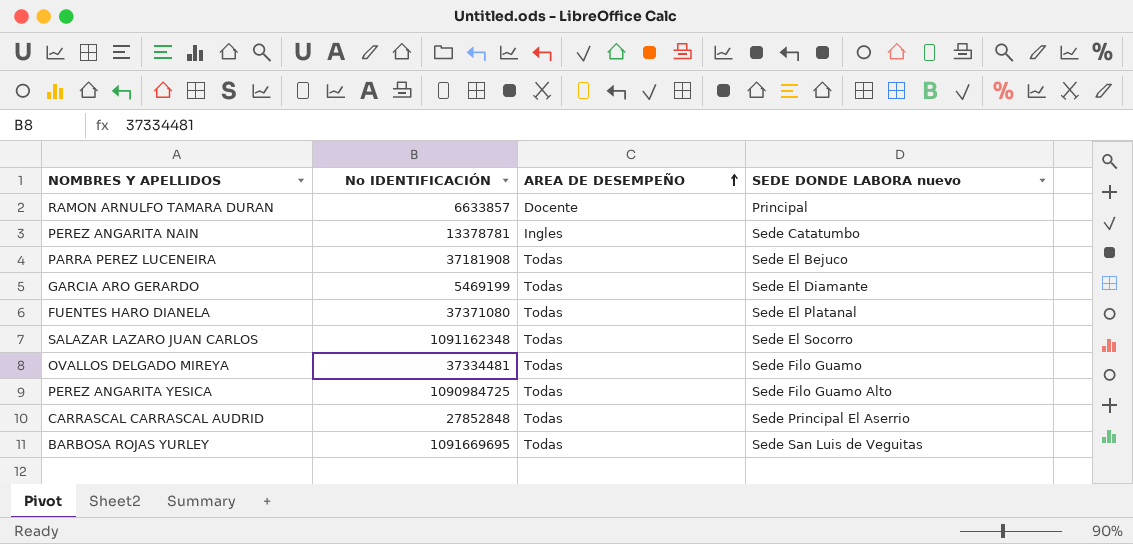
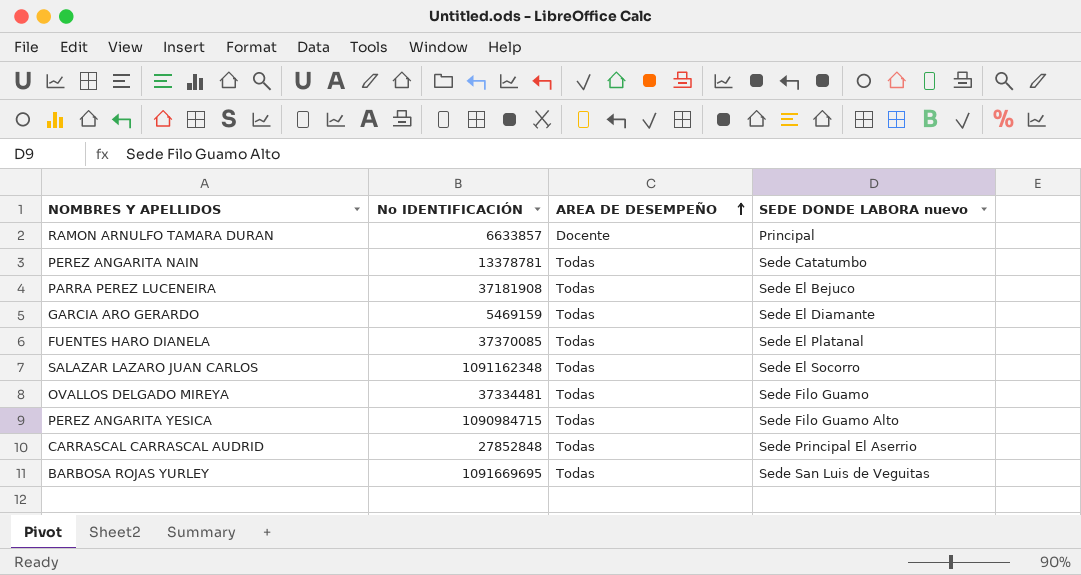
PEREZ ANGARITA NAIN | AREA DE DESEMPEÑO: Ingles -> Todas
GARCIA ARO GERARDO | No IDENTIFICACIÓN: 5469199 -> 5469159
FUENTES HARO DIANELA | No IDENTIFICACIÓN: 37371080 -> 37370085
PEREZ ANGARITA YESICA | No IDENTIFICACIÓN: 1090984725 -> 1090984715

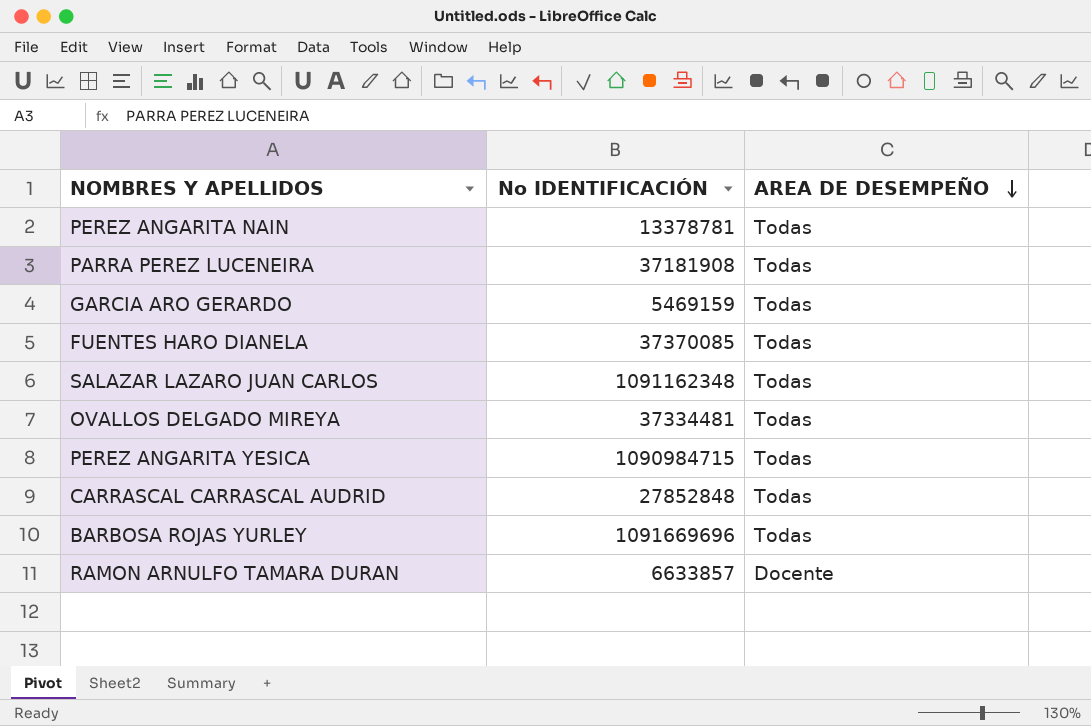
row order: AREA DE DESEMPEÑO ascending -> AREA DE DESEMPEÑO descending
column SEDE DONDE LABORA nuevo | position: 4 -> none
BARBOSA ROJAS YURLEY | No IDENTIFICACIÓN: 1091669695 -> 1091669696

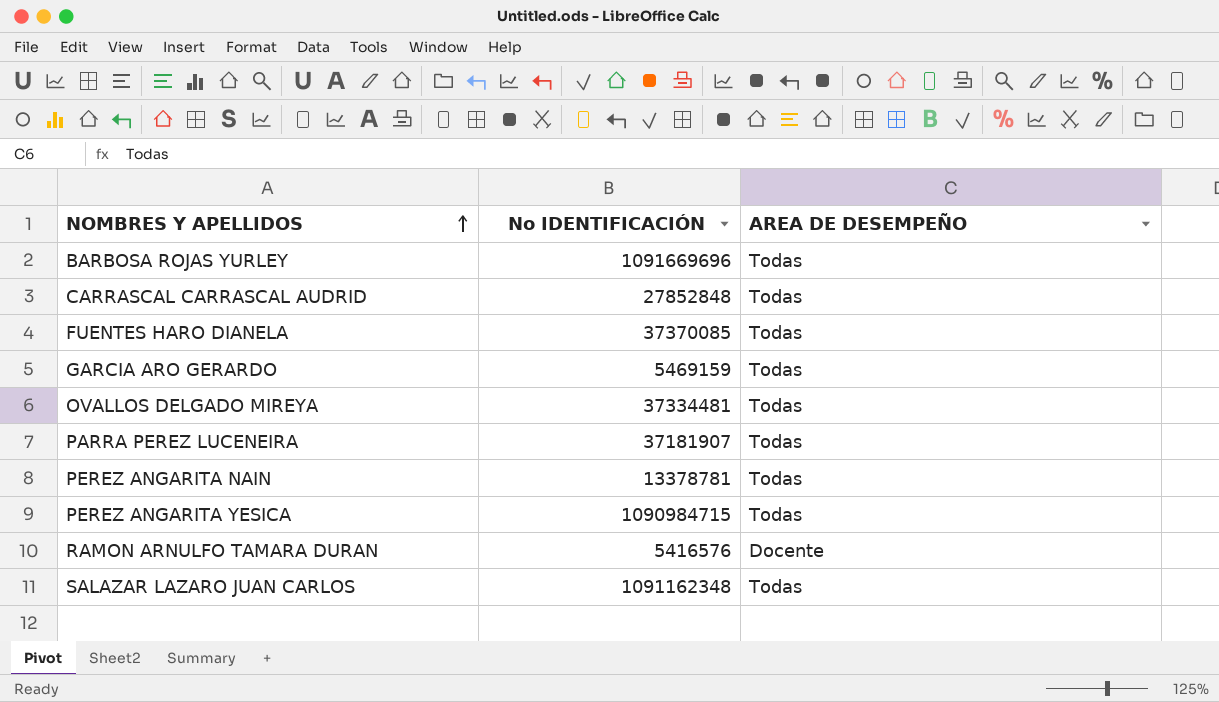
row order: AREA DE DESEMPEÑO descending -> NOMBRES Y APELLIDOS ascending
PARRA PEREZ LUCENEIRA | No IDENTIFICACIÓN: 37181908 -> 37181907
RAMON ARNULFO TAMARA DURAN | No IDENTIFICACIÓN: 6633857 -> 5416576

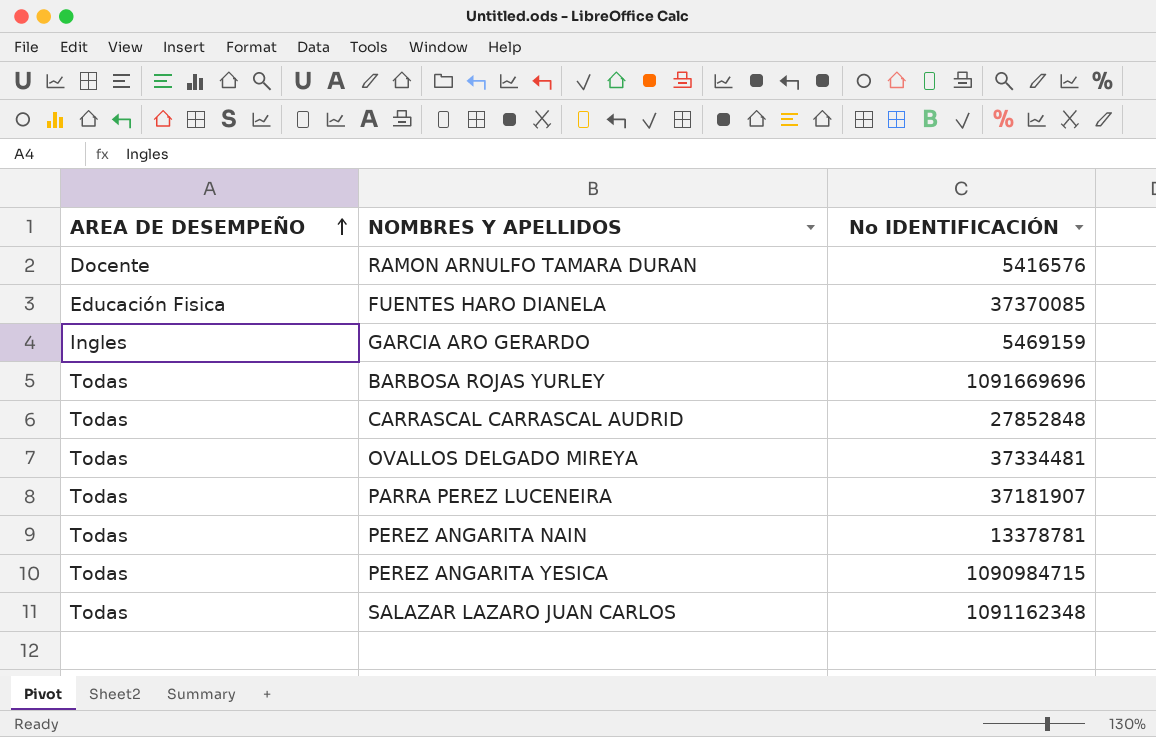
row order: NOMBRES Y APELLIDOS ascending -> AREA DE DESEMPEÑO ascending
column AREA DE DESEMPEÑO | position: 3 -> 1
FUENTES HARO DIANELA | AREA DE DESEMPEÑO: Todas -> Educación Fisica
GARCIA ARO GERARDO | AREA DE DESEMPEÑO: Todas -> Ingles

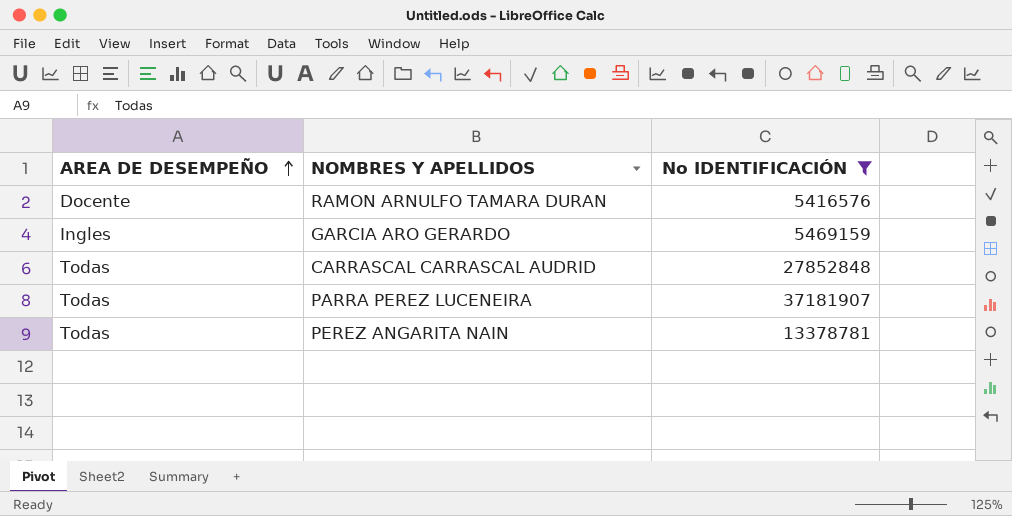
filter: none -> No IDENTIFICACIÓN <= 37181907

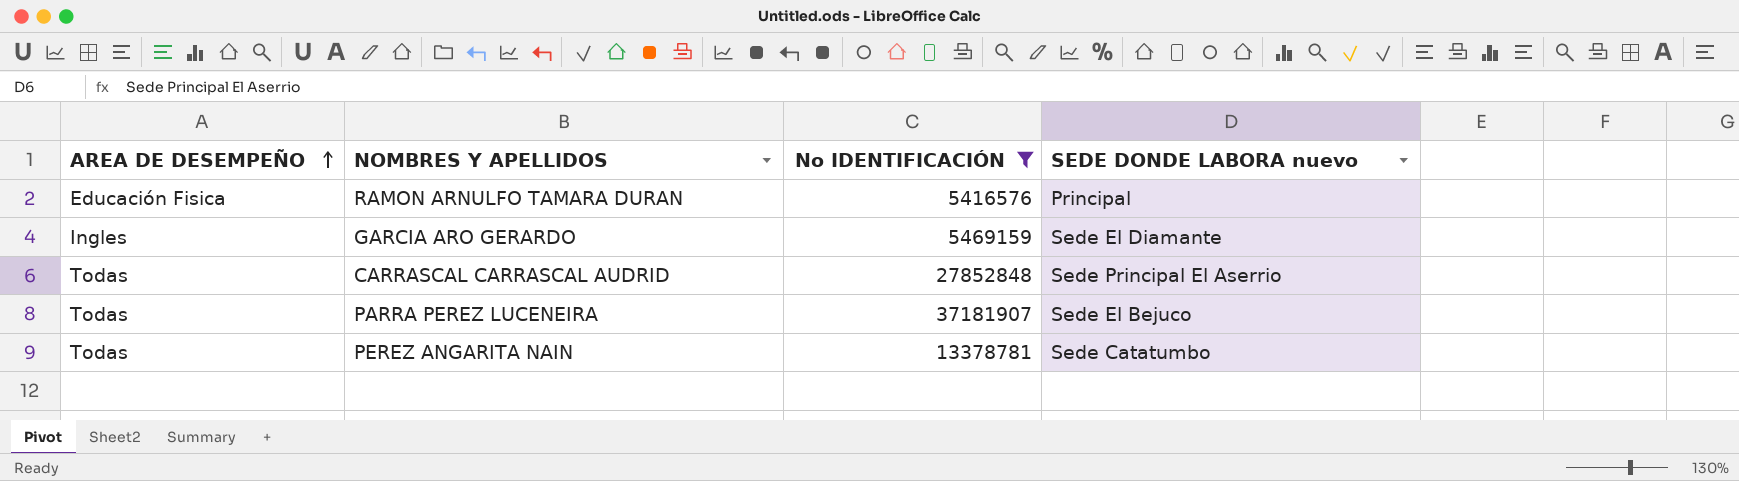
column SEDE DONDE LABORA nuevo | position: none -> 4
RAMON ARNULFO TAMARA DURAN | AREA DE DESEMPEÑO: Docente -> Educación Fisica

